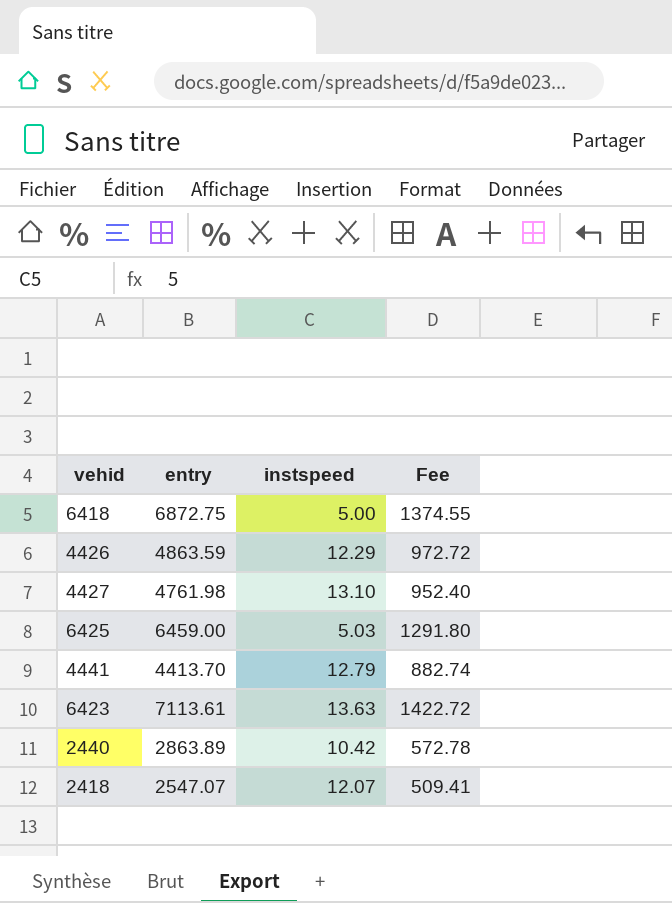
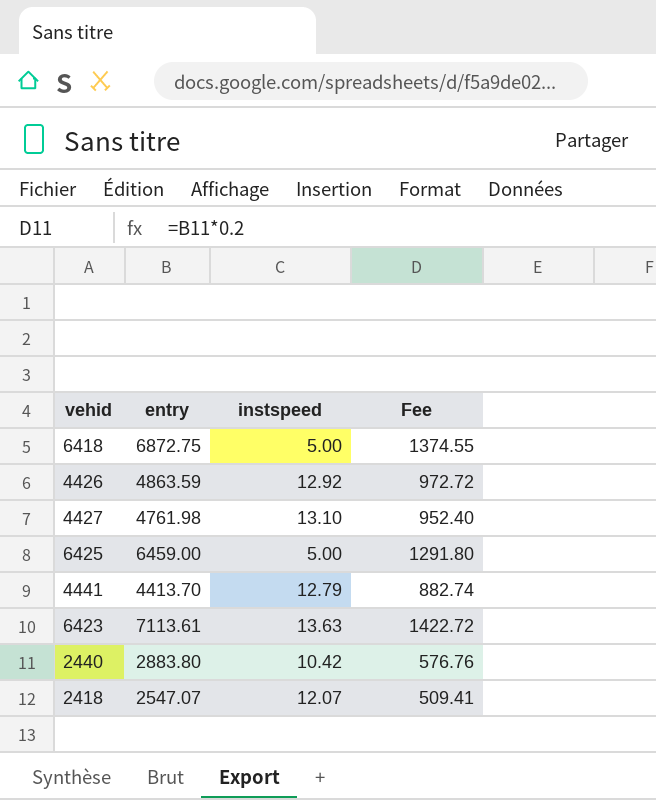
4426 | instspeed: 12.29 -> 12.92
6425 | instspeed: 5.03 -> 5.00
2440 | entry: 2863.89 -> 2883.80
2440 | Fee: 572.78 -> 576.76

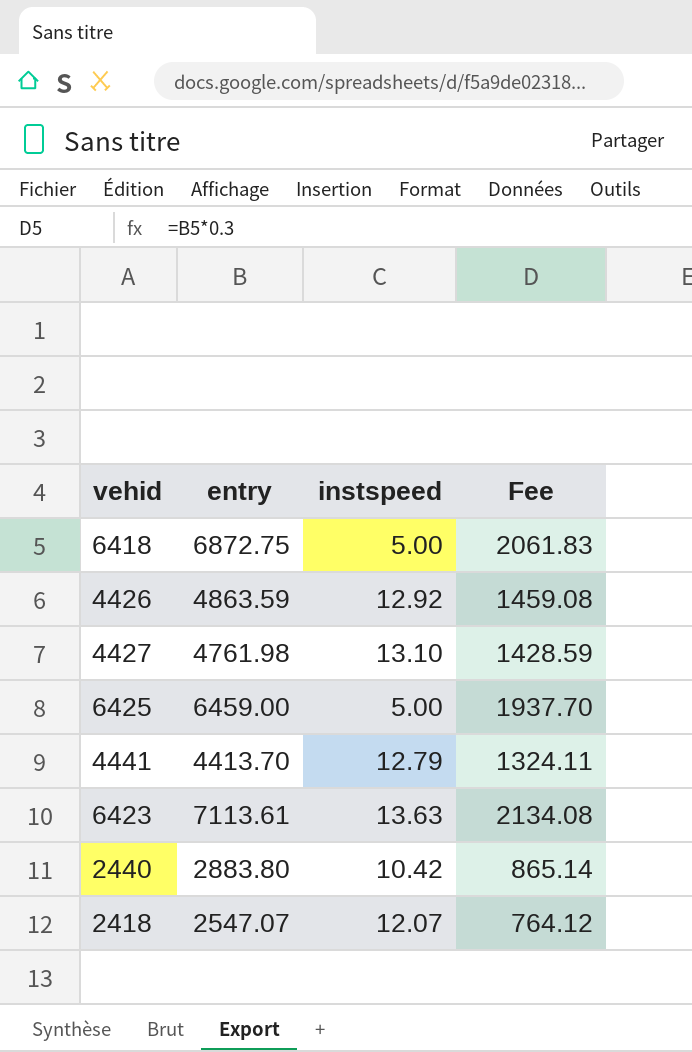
column Fee | formula: [entry] * 0.2 -> [entry] * 0.3

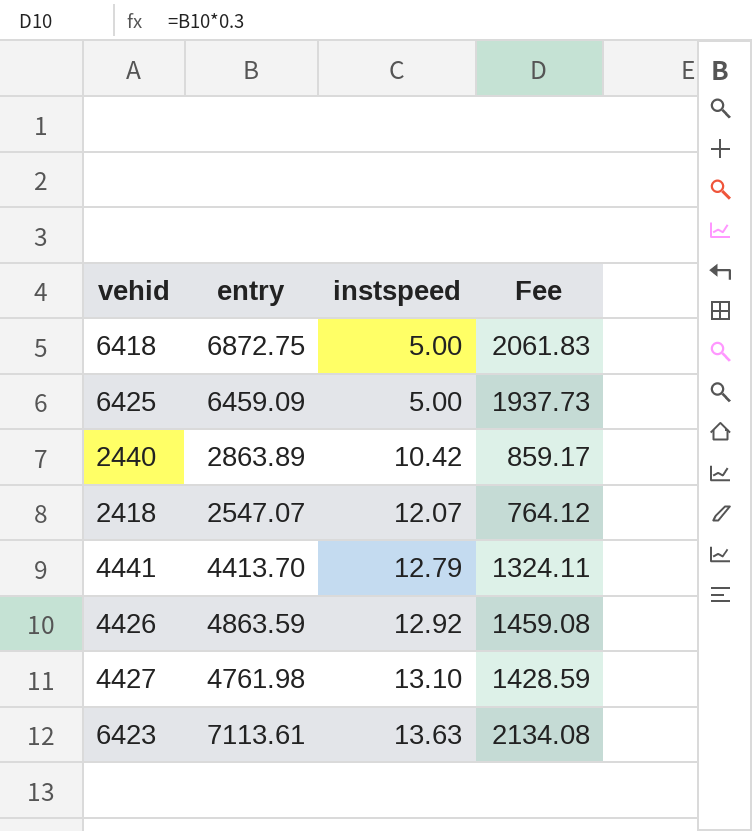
row order: none -> instspeed ascending
6425 | entry: 6459.00 -> 6459.09
6425 | Fee: 1937.70 -> 1937.73
2440 | entry: 2883.80 -> 2863.89
2440 | Fee: 865.14 -> 859.17

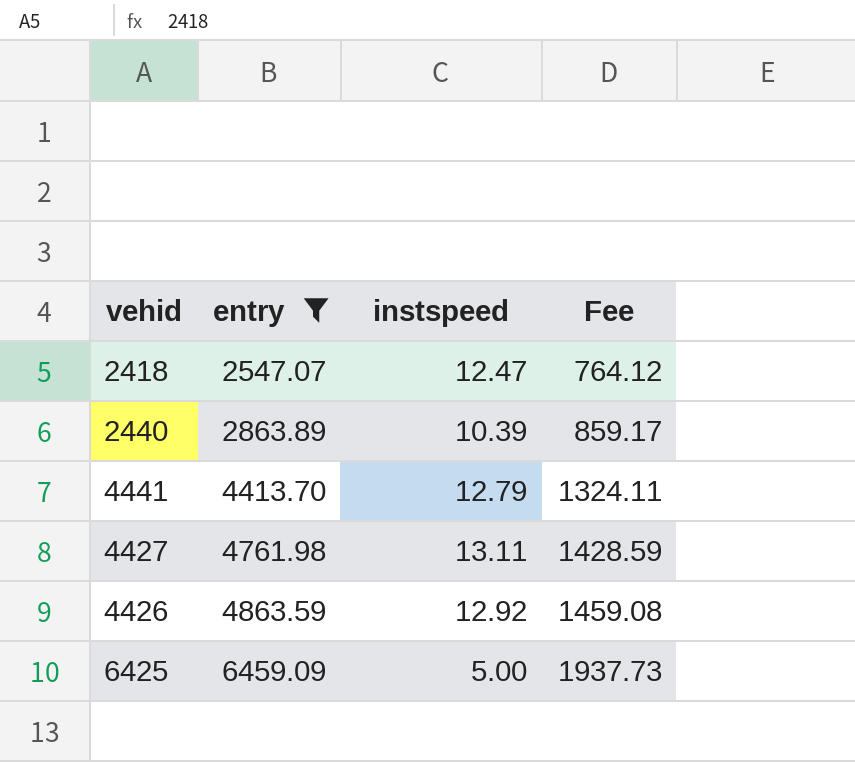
filter: none -> entry <= 6459.09
row order: instspeed ascending -> entry ascending
2418 | instspeed: 12.07 -> 12.47
2440 | instspeed: 10.42 -> 10.39
4427 | instspeed: 13.10 -> 13.11

